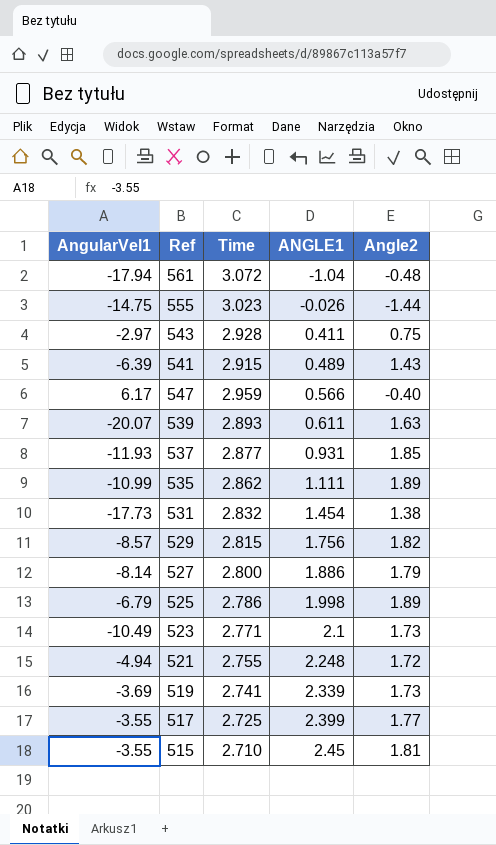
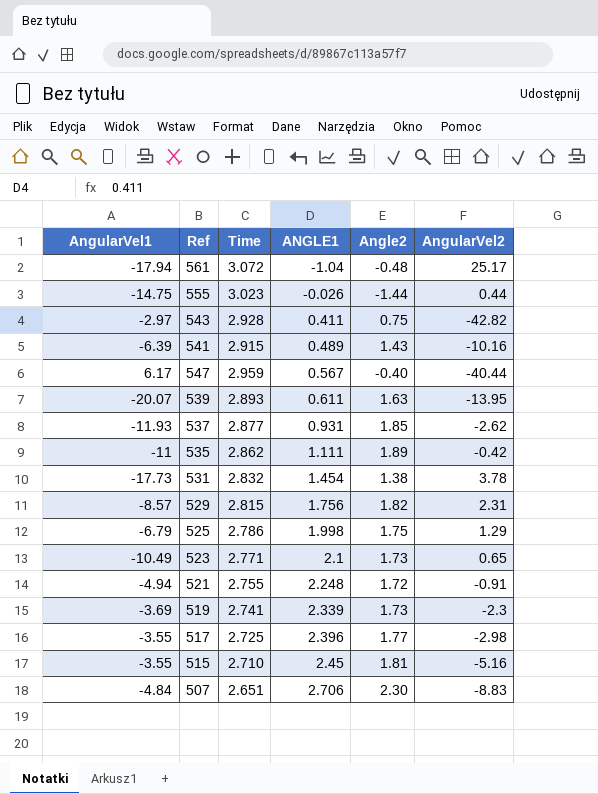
column AngularVel2 | position: none -> 6
row 527: -8.14 | 2.800 | 1.886 | 1.79 -> none
547 | ANGLE1: 0.566 -> 0.567
535 | AngularVel1: -10.99 -> -11
525 | Angle2: 1.89 -> 1.75
517 | ANGLE1: 2.399 -> 2.396
row 507: none -> -4.84 | 2.651 | 2.706 | 2.30 | -8.83

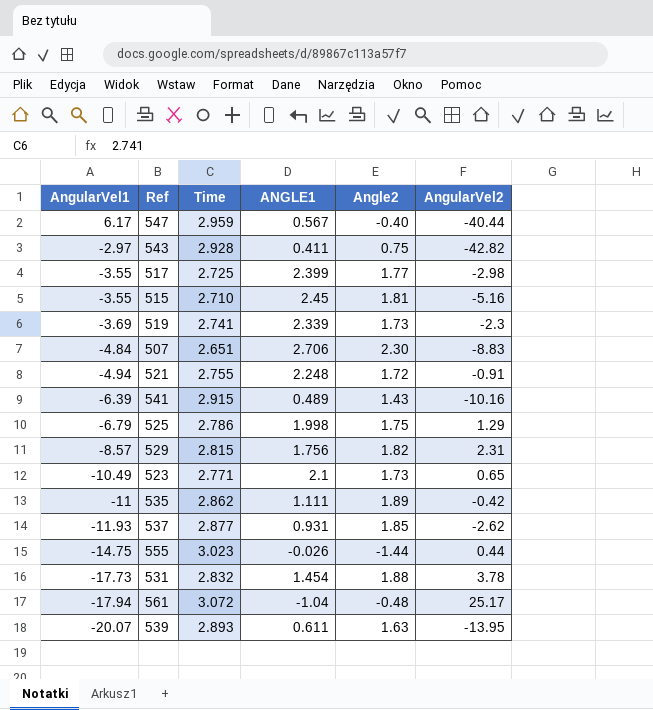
row order: ANGLE1 ascending -> AngularVel1 descending
517 | ANGLE1: 2.396 -> 2.399
531 | Angle2: 1.38 -> 1.88

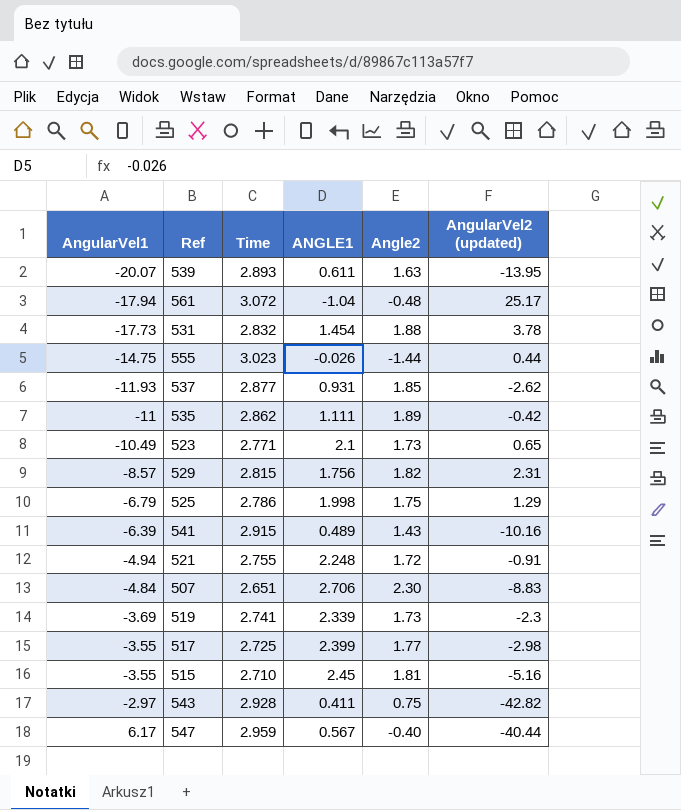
row order: AngularVel1 descending -> AngularVel1 ascending
column name: AngularVel2 -> AngularVel2 (updated)

